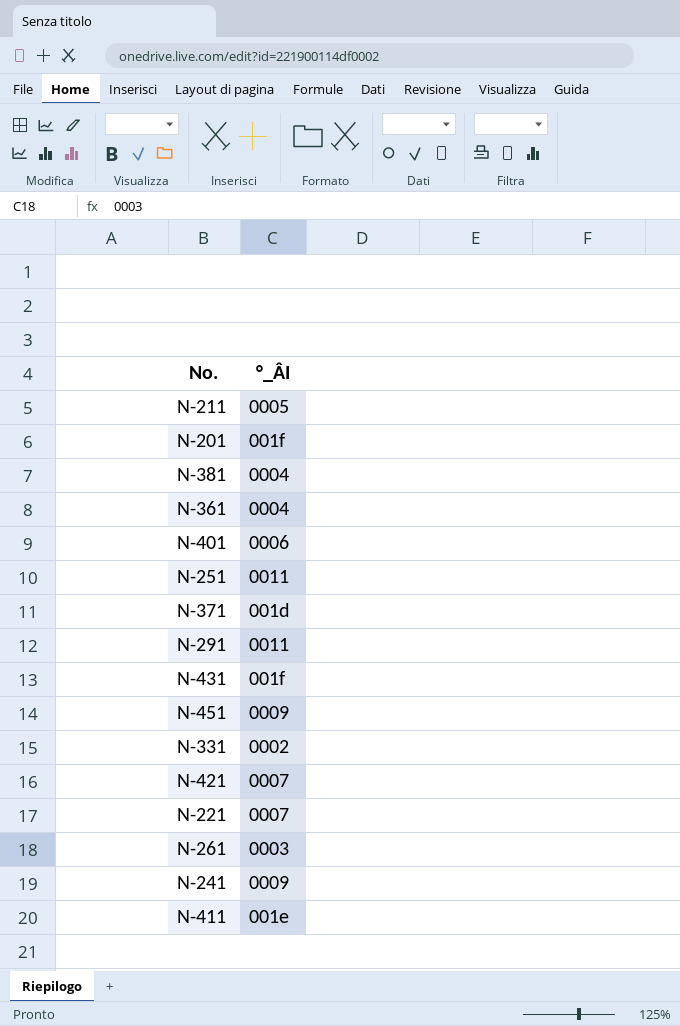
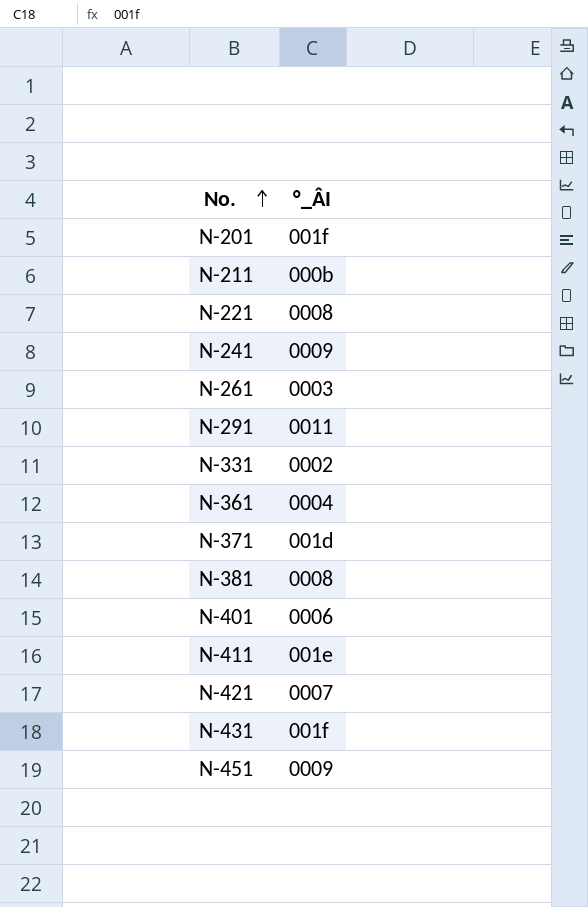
row order: none -> No. ascending
row N-251: 0011 -> none
N-211 | °_ÂI: 0005 -> 000b
N-221 | °_ÂI: 0007 -> 0008
N-381 | °_ÂI: 0004 -> 0008

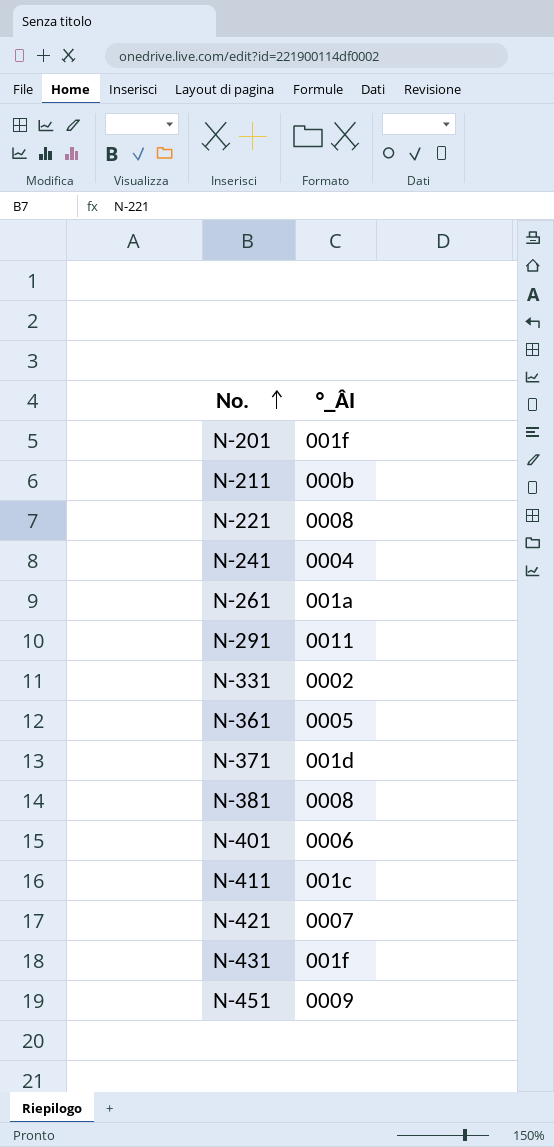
N-241 | °_ÂI: 0009 -> 0004
N-261 | °_ÂI: 0003 -> 001a
N-361 | °_ÂI: 0004 -> 0005
N-411 | °_ÂI: 001e -> 001c

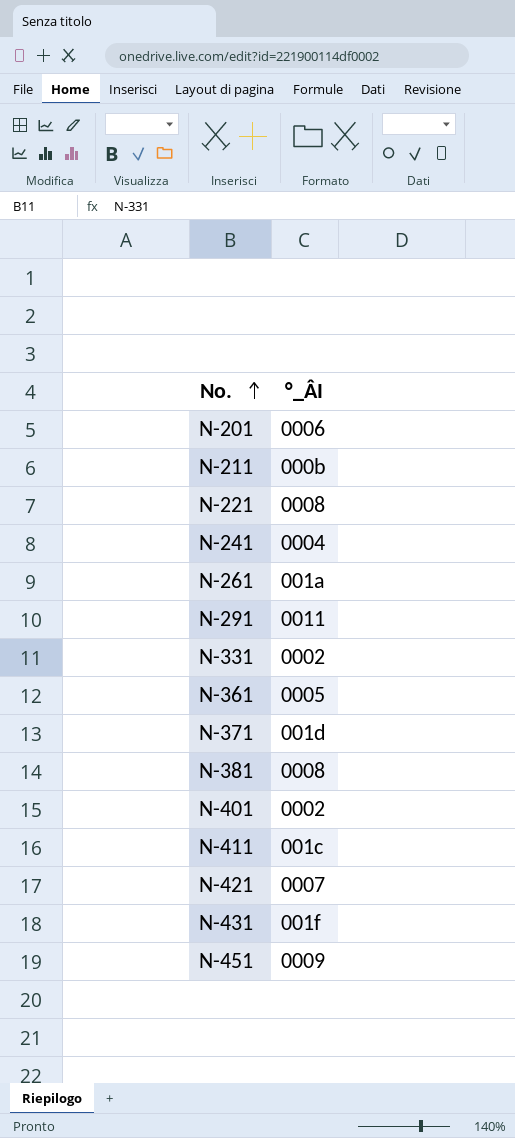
N-201 | °_ÂI: 001f -> 0006
N-401 | °_ÂI: 0006 -> 0002

